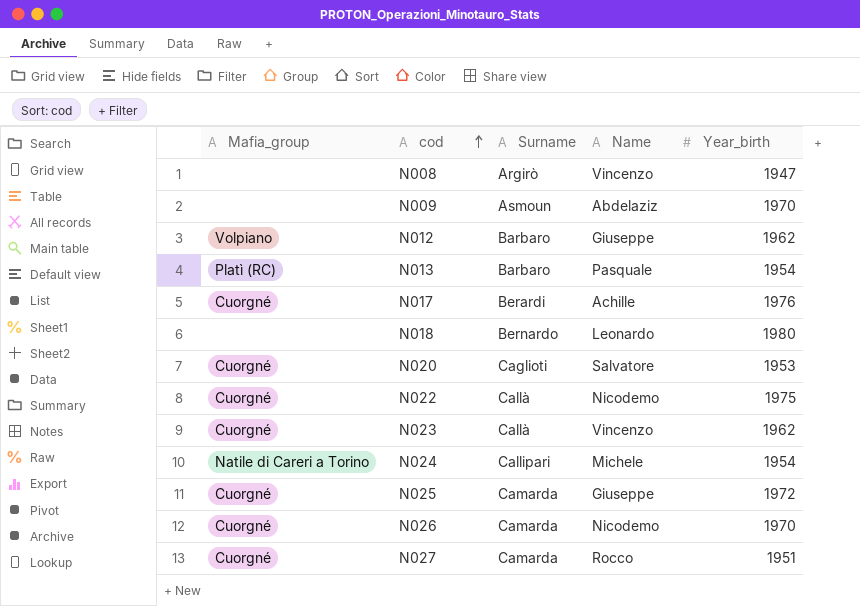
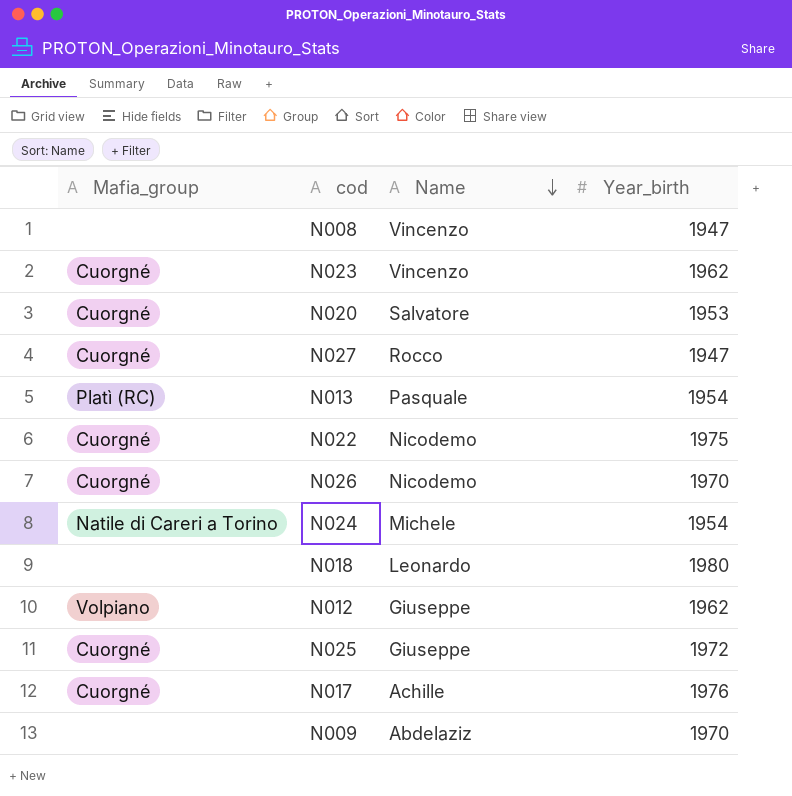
row order: cod ascending -> Name descending
column Surname | position: 3 -> none
N027 | Year_birth: 1951 -> 1947

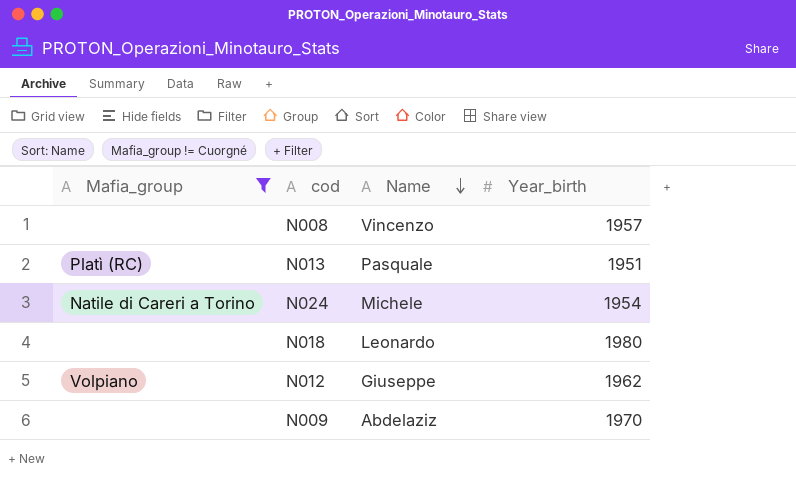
filter: none -> Mafia_group != Cuorgné
N008 | Year_birth: 1947 -> 1957
N013 | Year_birth: 1954 -> 1951

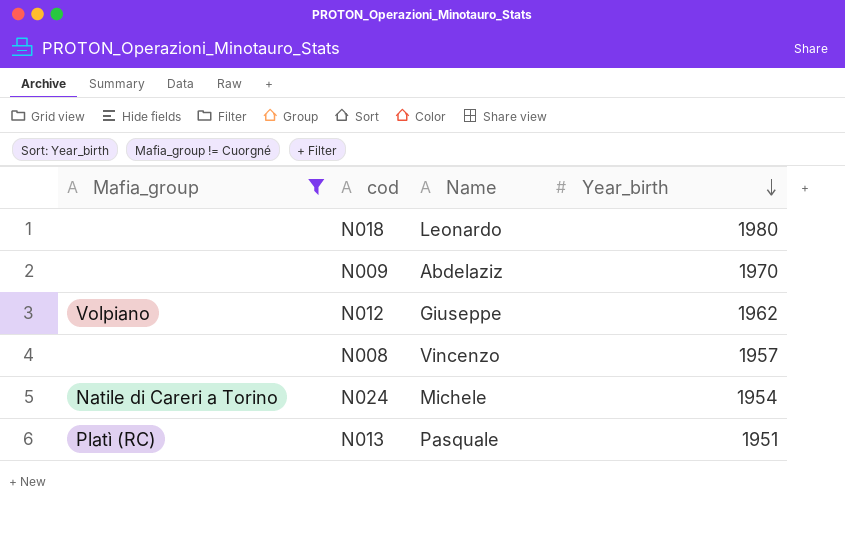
row order: Name descending -> Year_birth descending

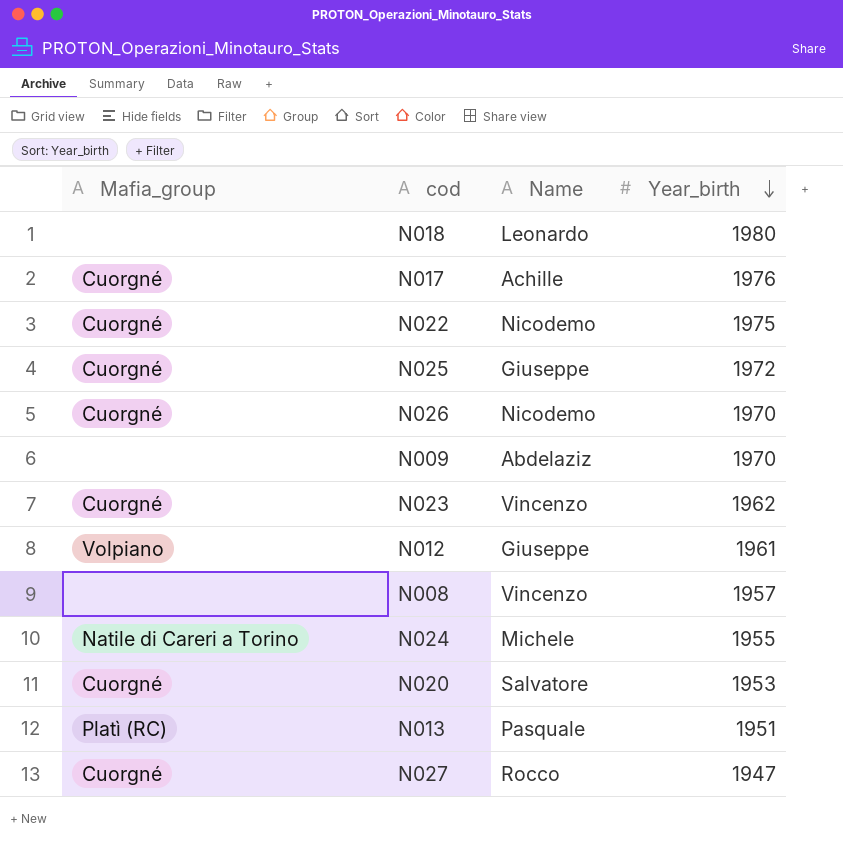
filter: Mafia_group != Cuorgné -> none
N012 | Year_birth: 1962 -> 1961
N024 | Year_birth: 1954 -> 1955

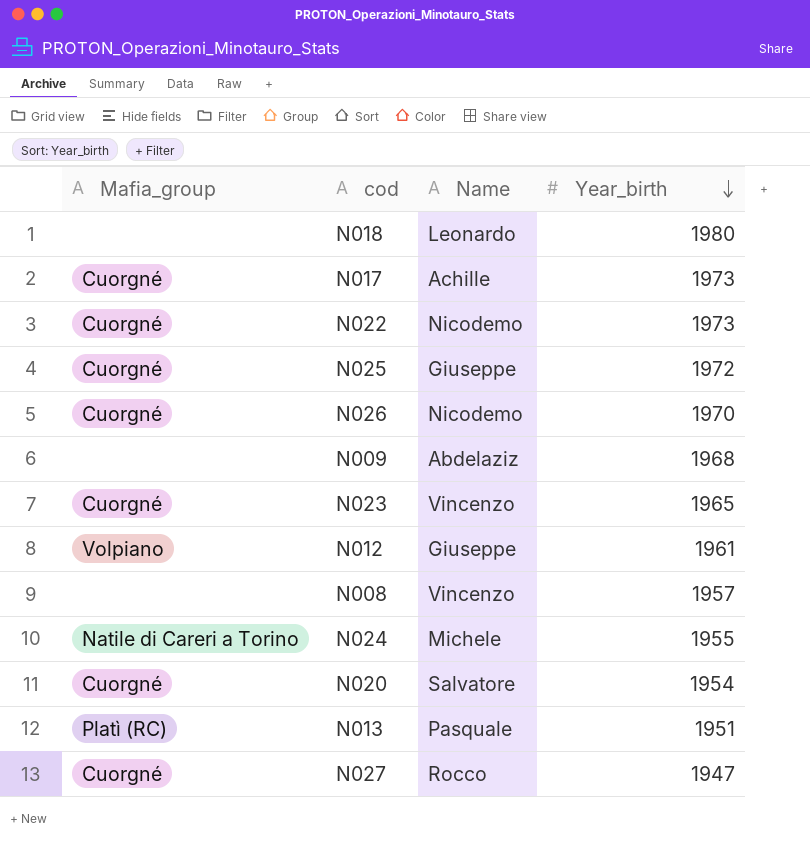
N017 | Year_birth: 1976 -> 1973
N022 | Year_birth: 1975 -> 1973
N009 | Year_birth: 1970 -> 1968
N023 | Year_birth: 1962 -> 1965
N020 | Year_birth: 1953 -> 1954

